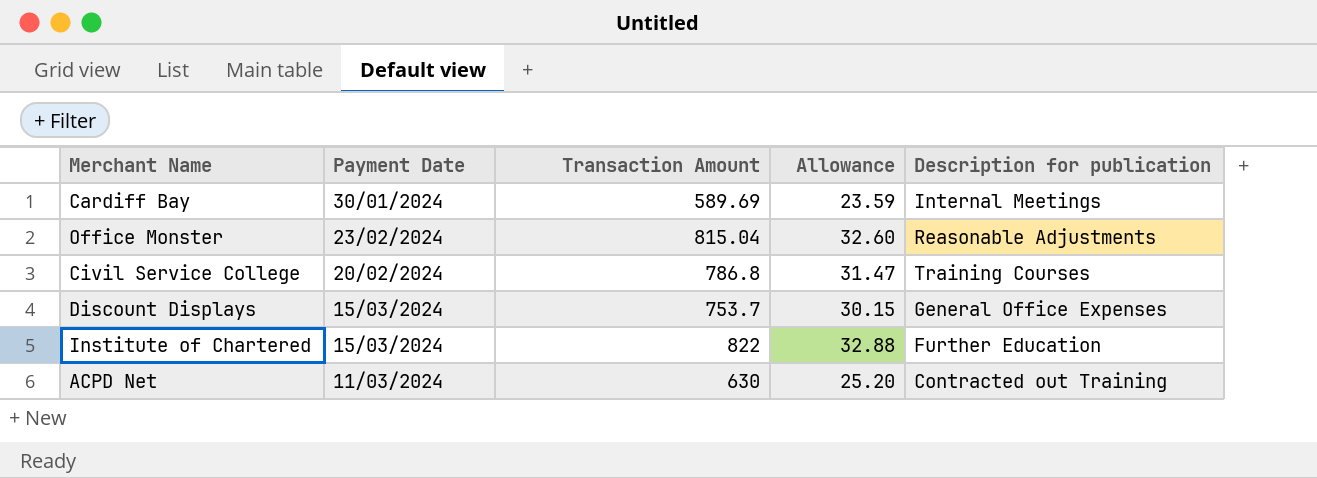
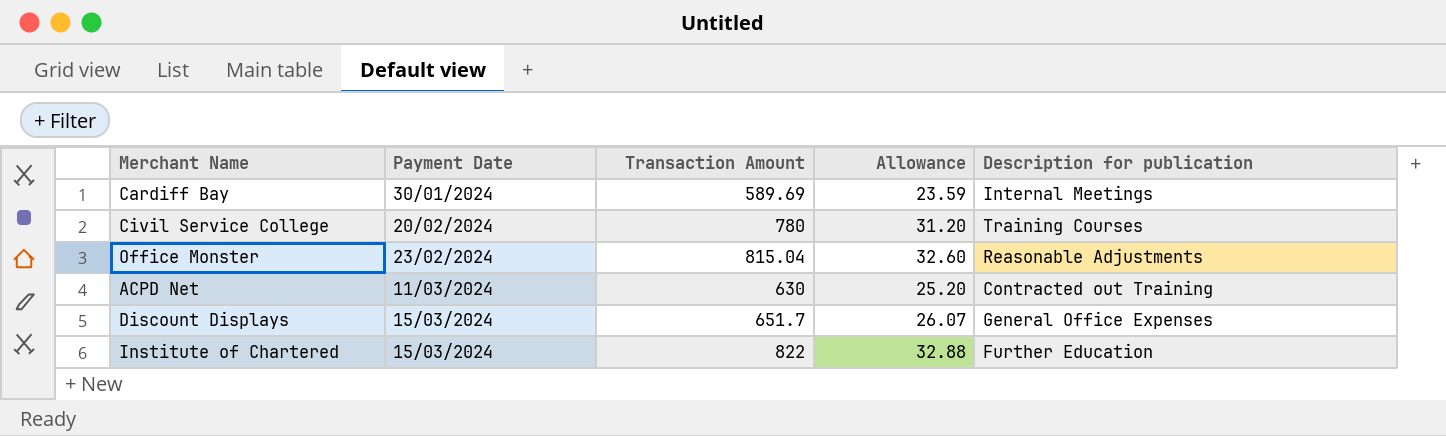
row order: none -> Payment Date ascending
Civil Service College | Transaction Amount: 786.8 -> 780
Civil Service College | Allowance: 31.47 -> 31.20
Discount Displays | Transaction Amount: 753.7 -> 651.7
Discount Displays | Allowance: 30.15 -> 26.07

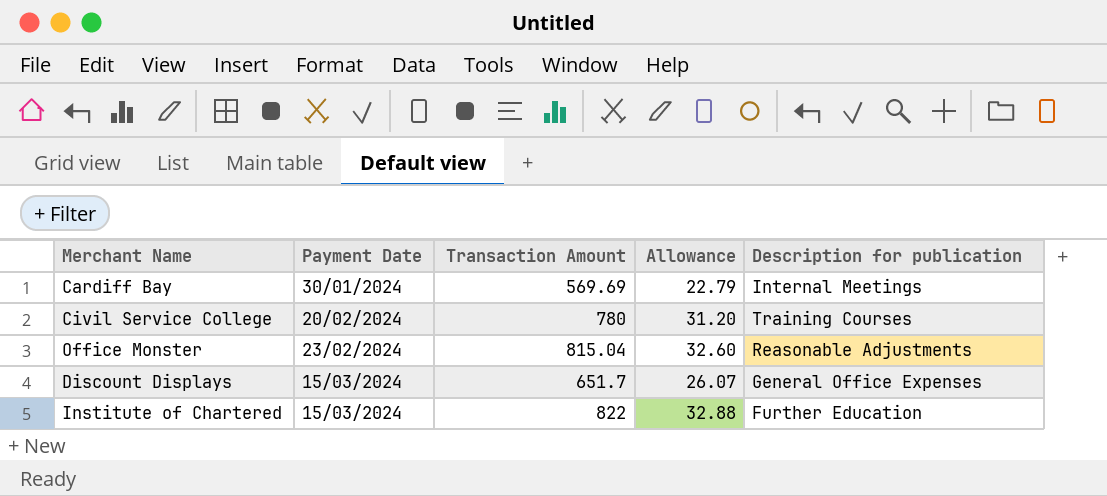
row ACPD Net: 11/03/2024 | 630 | 25.20 | Contracted out Training -> none
Cardiff Bay | Transaction Amount: 589.69 -> 569.69
Cardiff Bay | Allowance: 23.59 -> 22.79

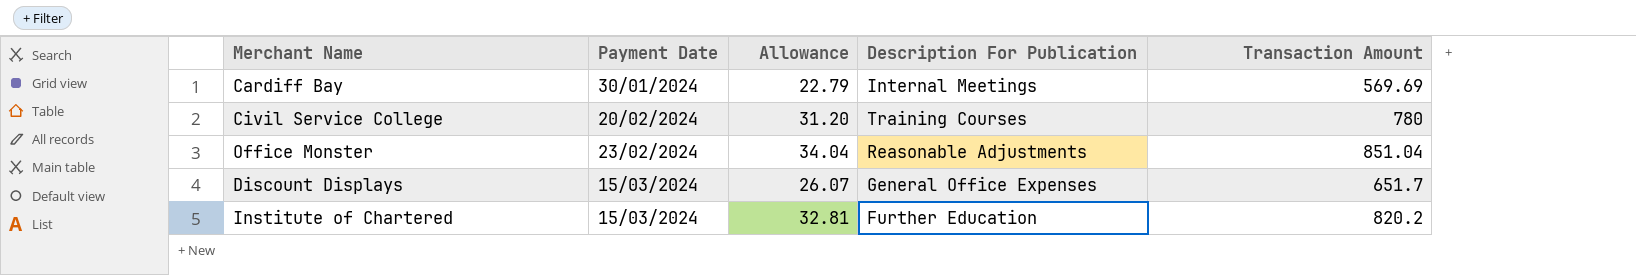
column name: Description for publication -> Description For Publication
column Transaction Amount | position: 3 -> 5
Office Monster | Allowance: 32.60 -> 34.04
Office Monster | Transaction Amount: 815.04 -> 851.04
Institute of Chartered | Allowance: 32.88 -> 32.81
Institute of Chartered | Transaction Amount: 822 -> 820.2

